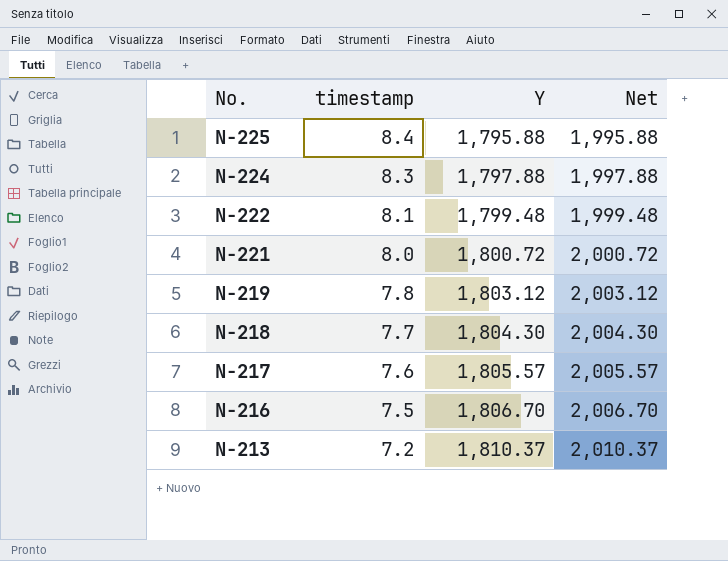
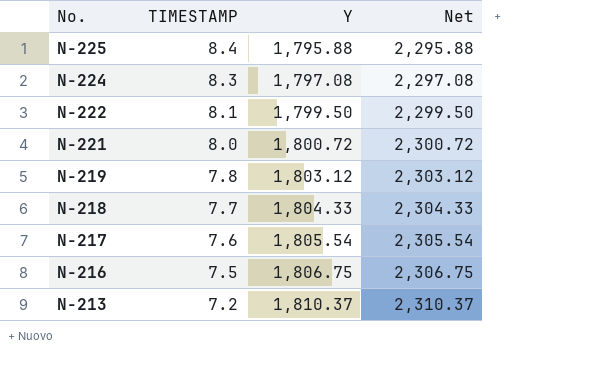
column name: timestamp -> TIMESTAMP
column Net | formula: [Y] + 200 -> [Y] + 500
N-224 | Y: 1,797.88 -> 1,797.08
N-222 | Y: 1,799.48 -> 1,799.50
N-218 | Y: 1,804.30 -> 1,804.33
N-217 | Y: 1,805.57 -> 1,805.54
N-216 | Y: 1,806.70 -> 1,806.75

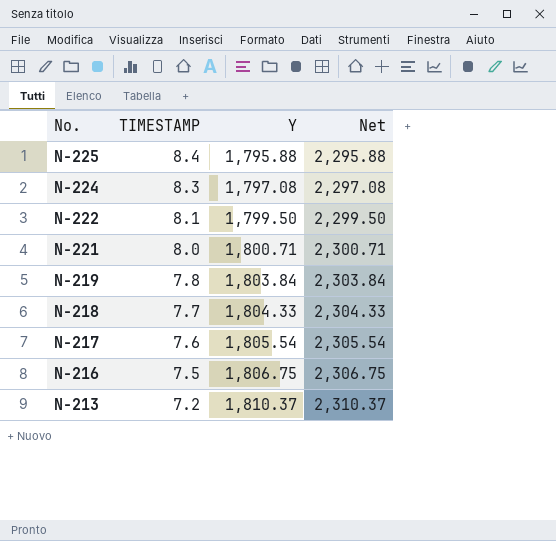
N-221 | Y: 1,800.72 -> 1,800.71
N-221 | Net: 2,300.72 -> 2,300.71
N-219 | Y: 1,803.12 -> 1,803.84
N-219 | Net: 2,303.12 -> 2,303.84

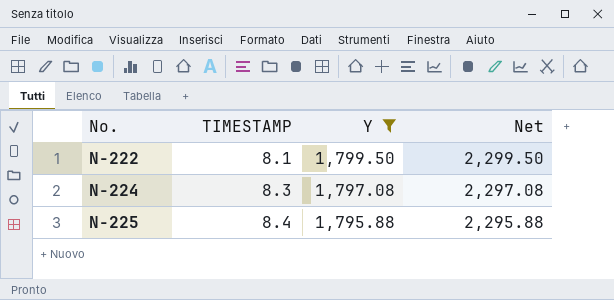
filter: none -> Y <= 1,799.50
row order: No. descending -> No. ascending

